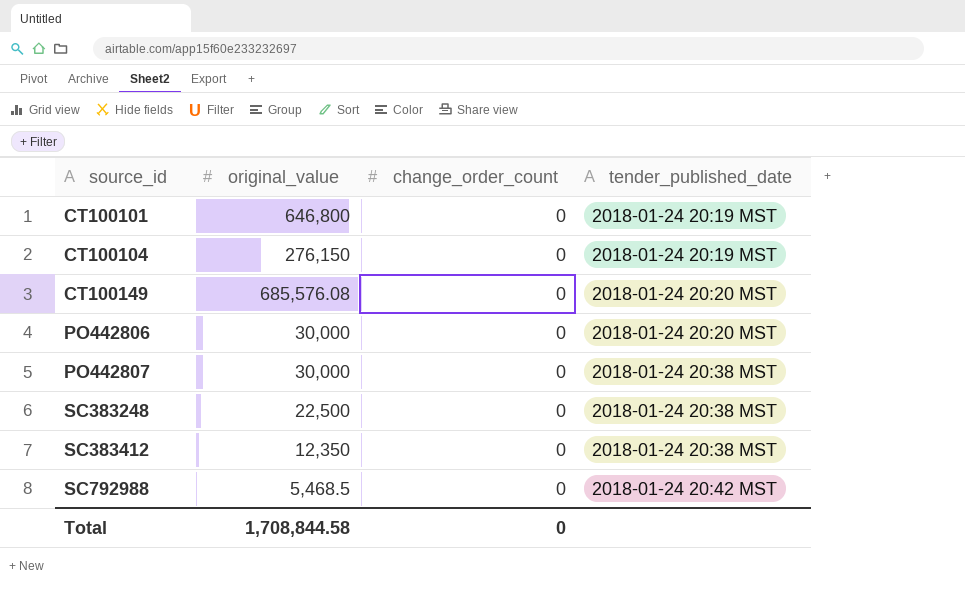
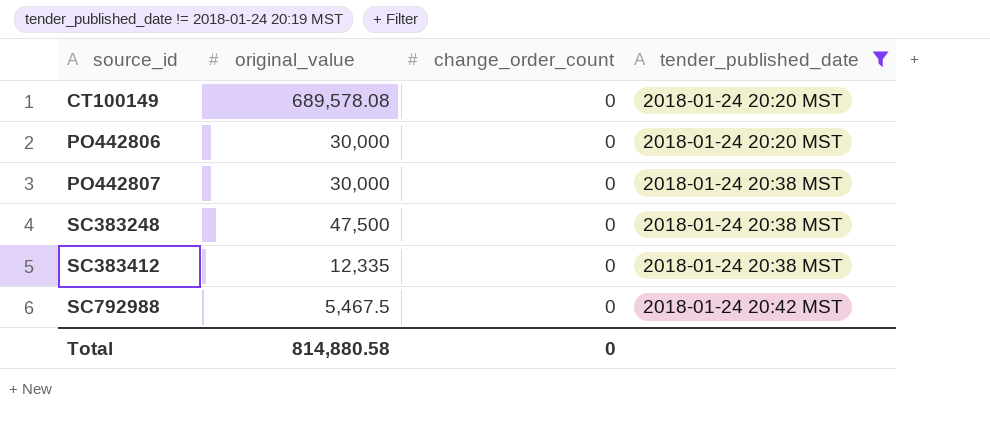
filter: none -> tender_published_date != 2018-01-24 20:19 MST
CT100149 | original_value: 685,576.08 -> 689,578.08
SC383248 | original_value: 22,500 -> 47,500
SC383412 | original_value: 12,350 -> 12,335
SC792988 | original_value: 5,468.5 -> 5,467.5
Total | original_value: 1,708,844.58 -> 814,880.58

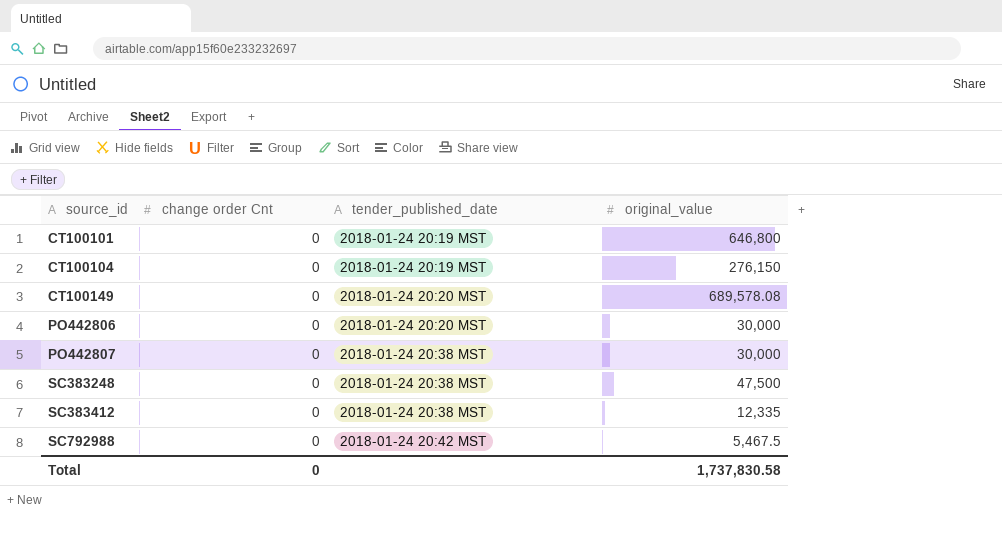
filter: tender_published_date != 2018-01-24 20:19 MST -> none
column name: change_order_count -> change order Cnt
column original_value | position: 2 -> 4
Total | original_value: 814,880.58 -> 1,737,830.58

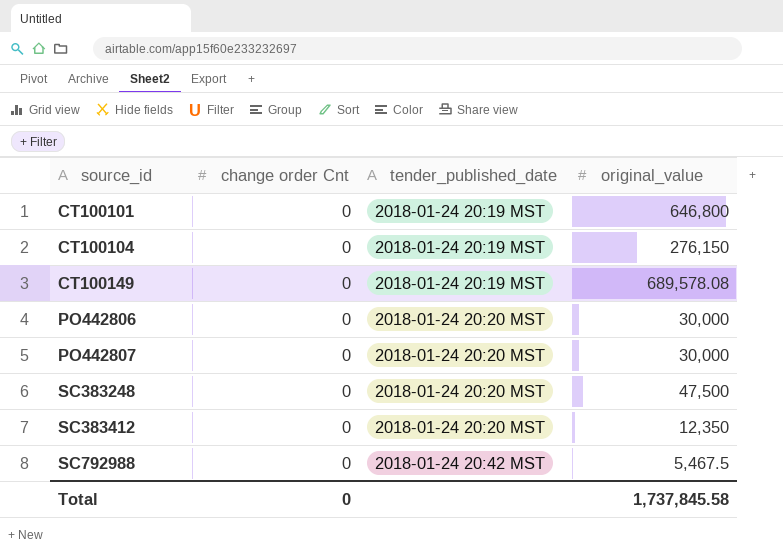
CT100149 | tender_published_date: 2018-01-24 20:20 MST -> 2018-01-24 20:19 MST
PO442807 | tender_published_date: 2018-01-24 20:38 MST -> 2018-01-24 20:20 MST
SC383248 | tender_published_date: 2018-01-24 20:38 MST -> 2018-01-24 20:20 MST
SC383412 | tender_published_date: 2018-01-24 20:38 MST -> 2018-01-24 20:20 MST
SC383412 | original_value: 12,335 -> 12,350
Total | original_value: 1,737,830.58 -> 1,737,845.58

